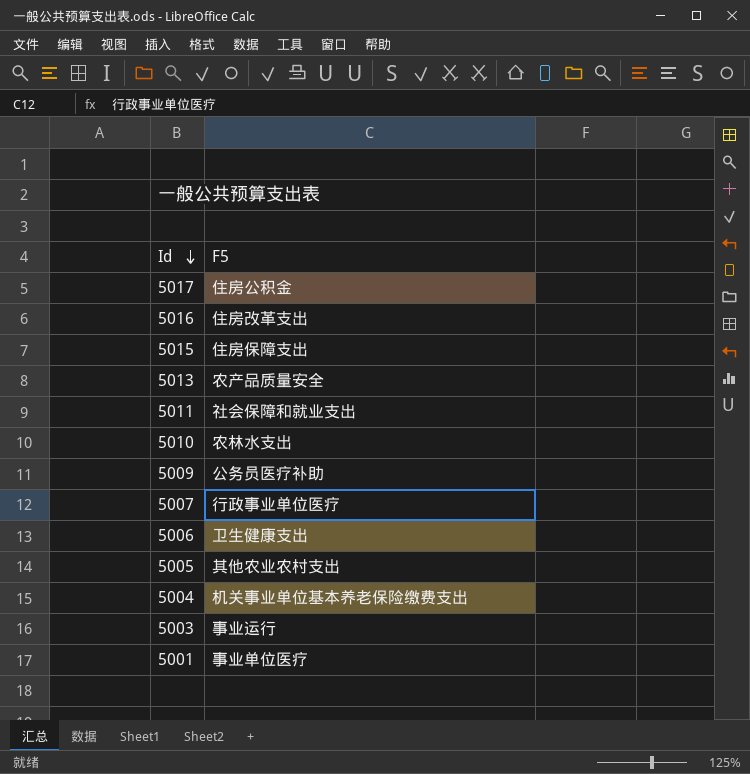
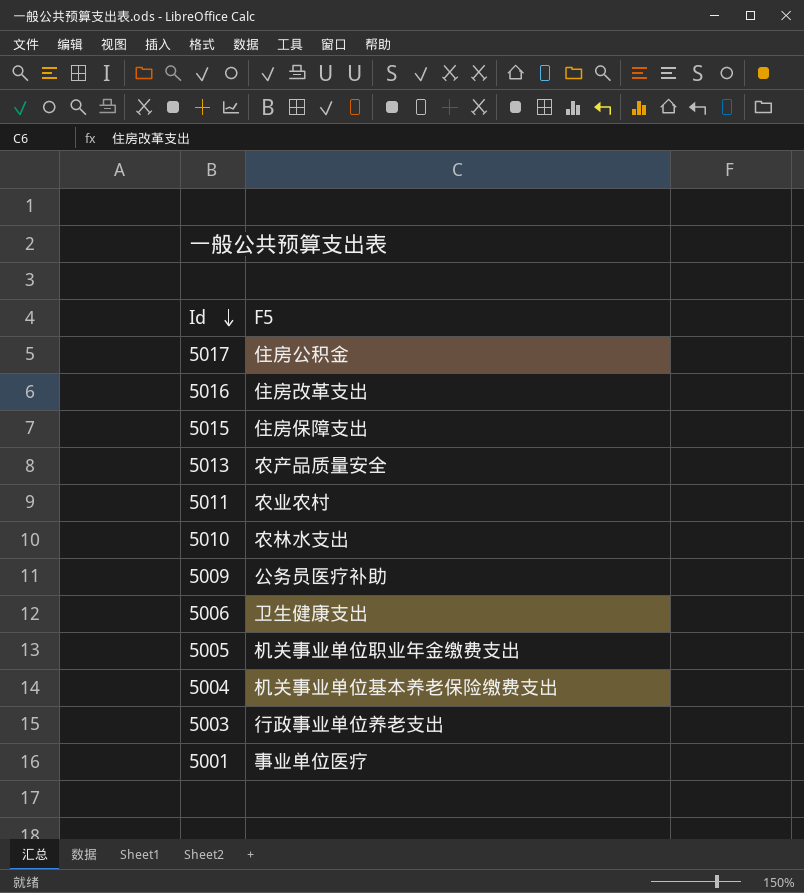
row 5007: 行政事业单位医疗 -> none
5011 | F5: 社会保障和就业支出 -> 农业农村
5005 | F5: 其他农业农村支出 -> 机关事业单位职业年金缴费支出
5003 | F5: 事业运行 -> 行政事业单位养老支出

